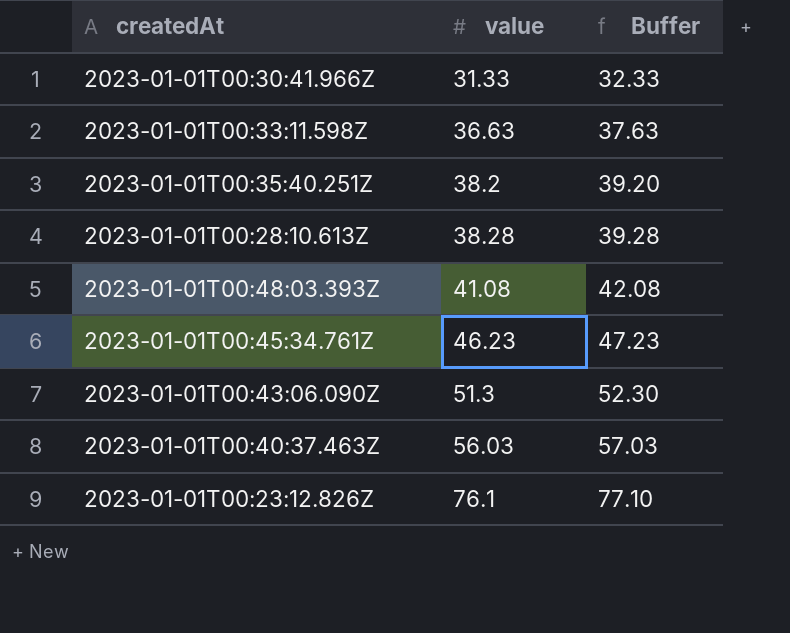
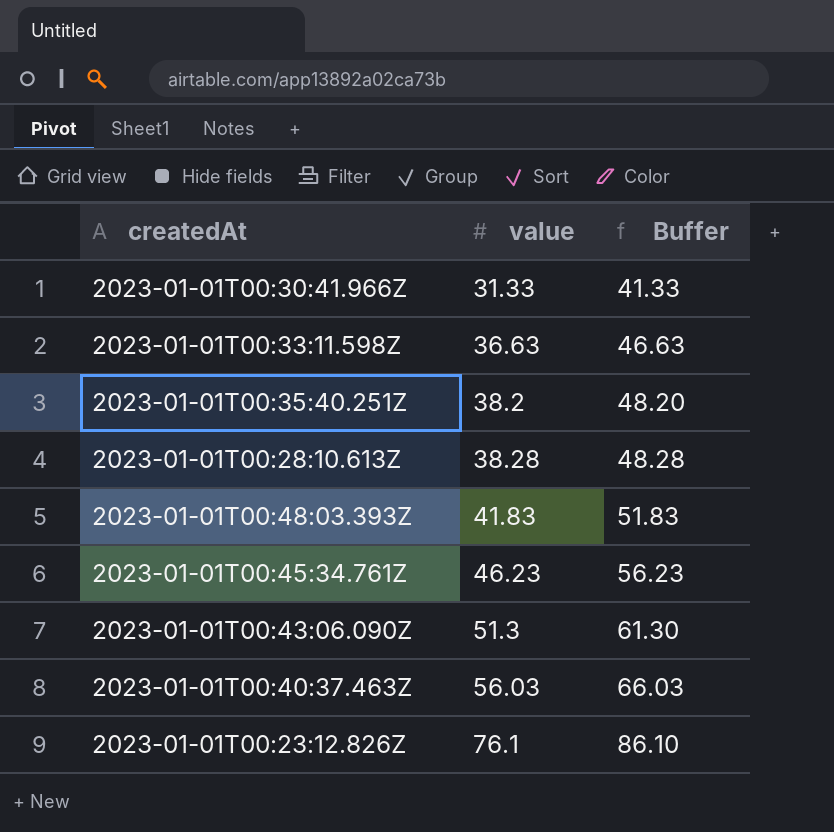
column Buffer | formula: [value] + 1 -> [value] + 10
2023-01-01T00:48:03.393Z | value: 41.08 -> 41.83

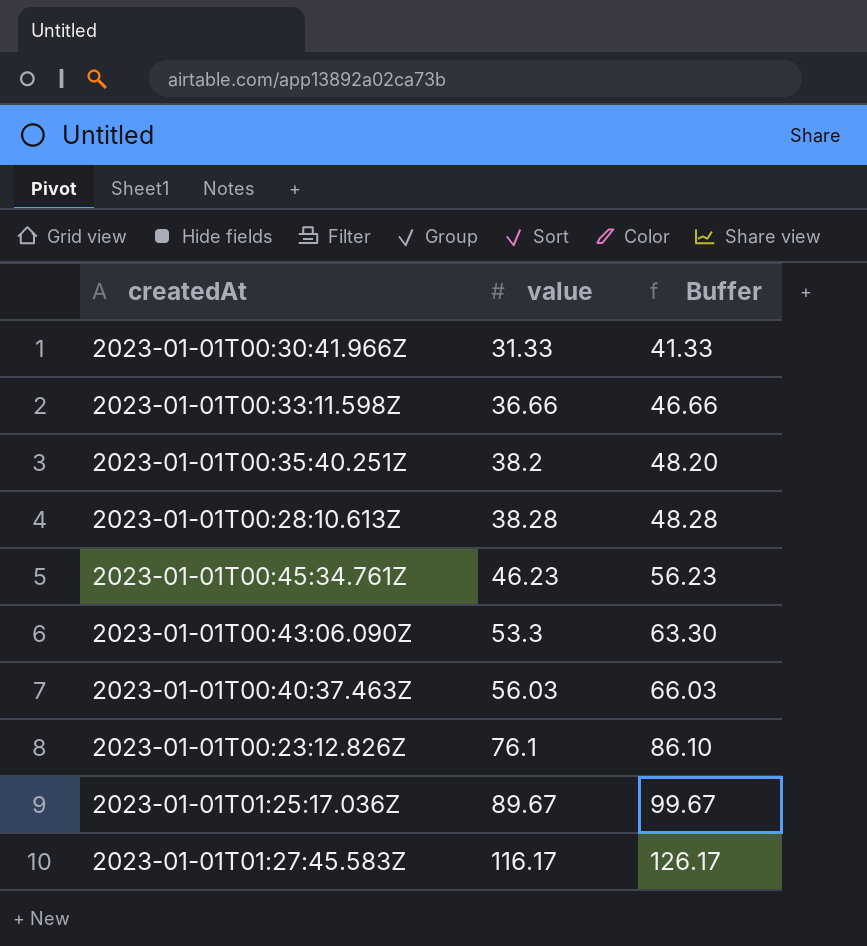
row 2023-01-01T00:48:03.393Z: 41.83 | 51.83 -> none
2023-01-01T00:33:11.598Z | value: 36.63 -> 36.66
2023-01-01T00:33:11.598Z | Buffer: 46.63 -> 46.66
2023-01-01T00:43:06.090Z | value: 51.3 -> 53.3
2023-01-01T00:43:06.090Z | Buffer: 61.30 -> 63.30
row 2023-01-01T01:25:17.036Z: none -> 89.67 | 99.67
row 2023-01-01T01:27:45.583Z: none -> 116.17 | 126.17

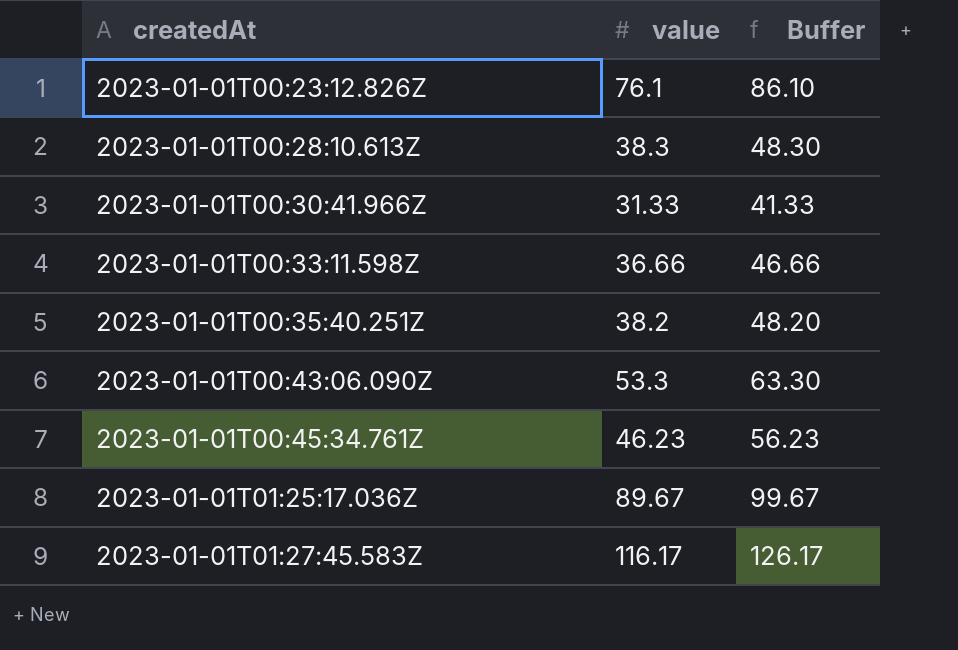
row order: value ascending -> createdAt ascending
row 2023-01-01T00:40:37.463Z: 56.03 | 66.03 -> none
2023-01-01T00:28:10.613Z | value: 38.28 -> 38.3
2023-01-01T00:28:10.613Z | Buffer: 48.28 -> 48.30

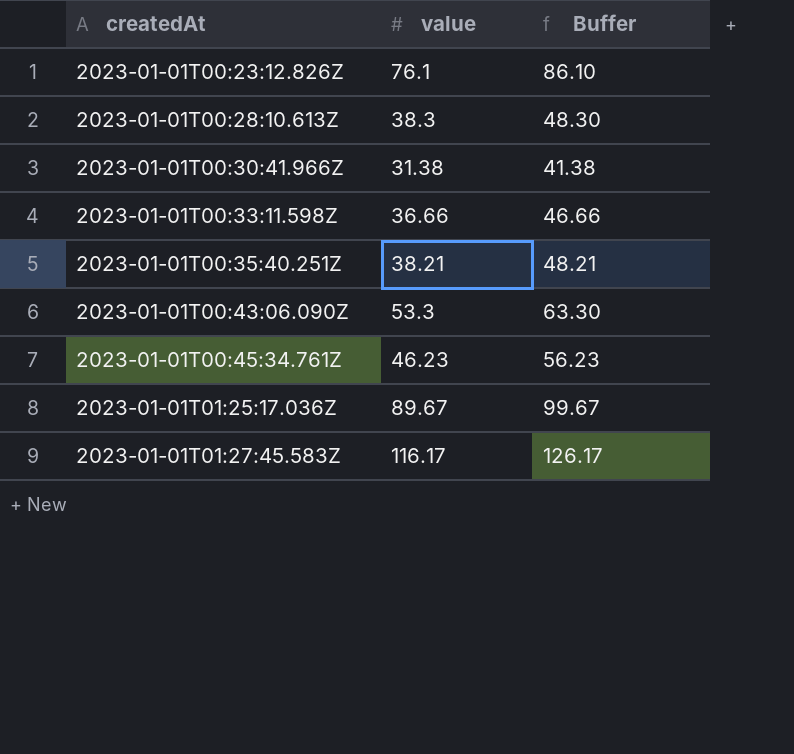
2023-01-01T00:30:41.966Z | value: 31.33 -> 31.38
2023-01-01T00:30:41.966Z | Buffer: 41.33 -> 41.38
2023-01-01T00:35:40.251Z | value: 38.2 -> 38.21
2023-01-01T00:35:40.251Z | Buffer: 48.20 -> 48.21

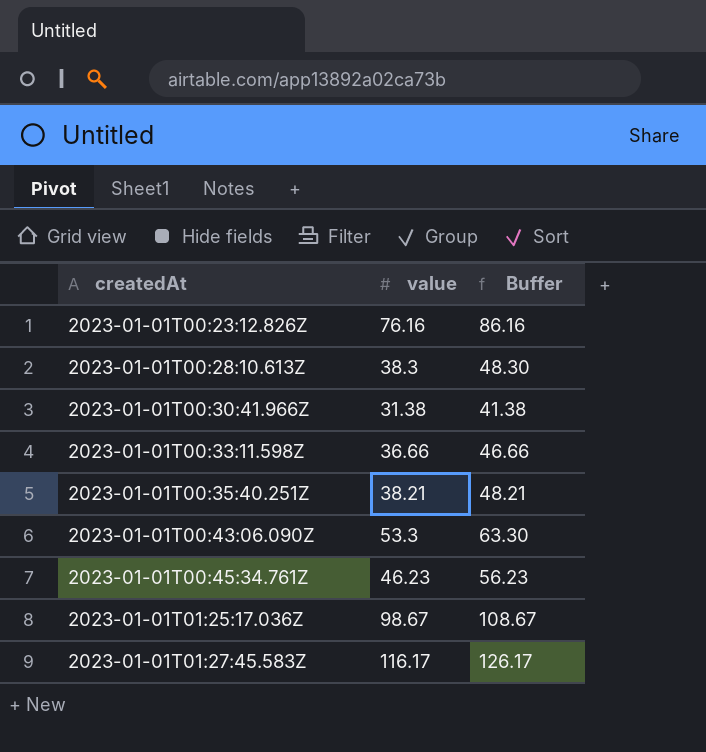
2023-01-01T00:23:12.826Z | value: 76.1 -> 76.16
2023-01-01T00:23:12.826Z | Buffer: 86.10 -> 86.16
2023-01-01T01:25:17.036Z | value: 89.67 -> 98.67
2023-01-01T01:25:17.036Z | Buffer: 99.67 -> 108.67

